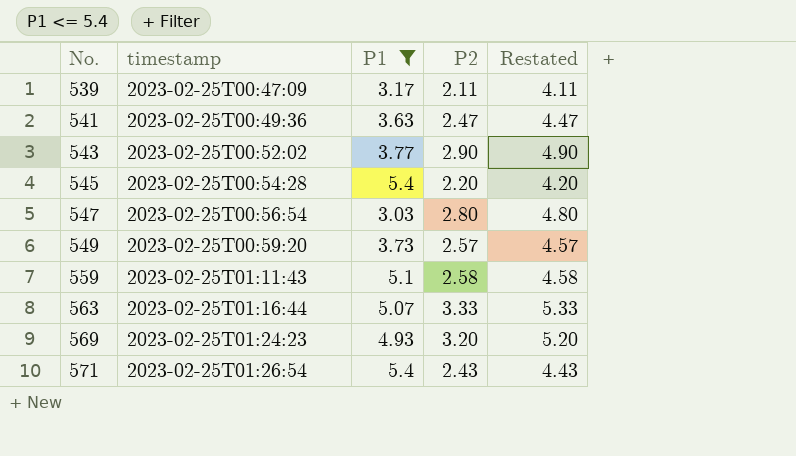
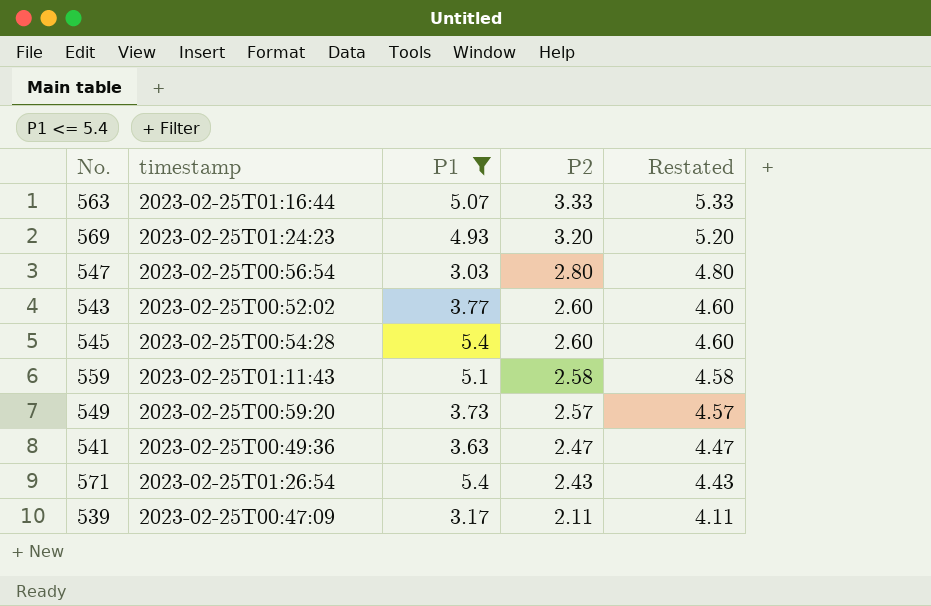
row order: No. ascending -> P2 descending
543 | P2: 2.90 -> 2.60
543 | Restated: 4.90 -> 4.60
545 | P2: 2.20 -> 2.60
545 | Restated: 4.20 -> 4.60

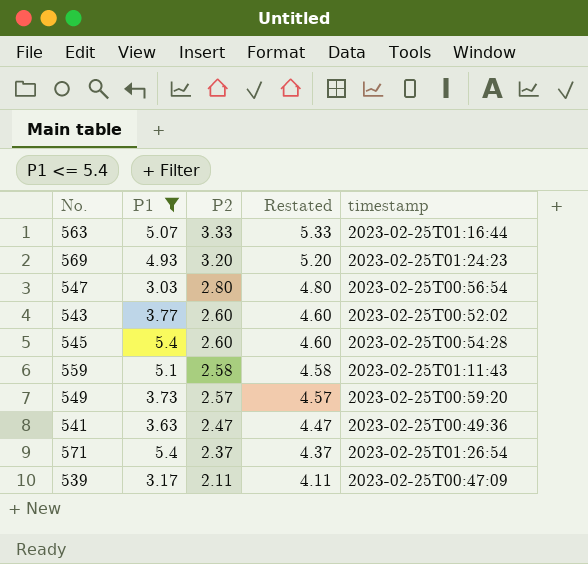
column timestamp | position: 2 -> 5
571 | P2: 2.43 -> 2.37
571 | Restated: 4.43 -> 4.37

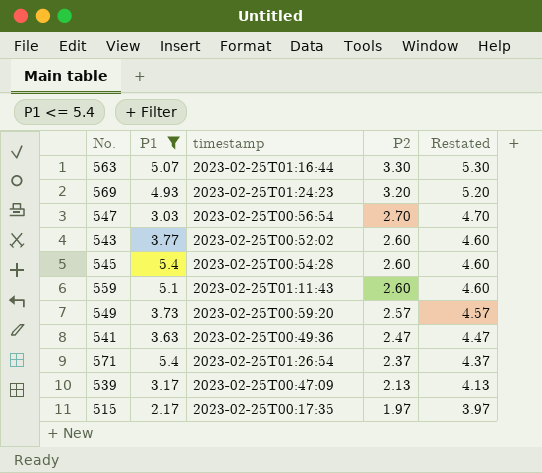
column timestamp | position: 5 -> 3
563 | P2: 3.33 -> 3.30
563 | Restated: 5.33 -> 5.30
547 | P2: 2.80 -> 2.70
547 | Restated: 4.80 -> 4.70
559 | P2: 2.58 -> 2.60
559 | Restated: 4.58 -> 4.60
539 | P2: 2.11 -> 2.13
539 | Restated: 4.11 -> 4.13
row 515: none -> 2.17 | 2023-02-25T00:17:35 | 1.97 | 3.97

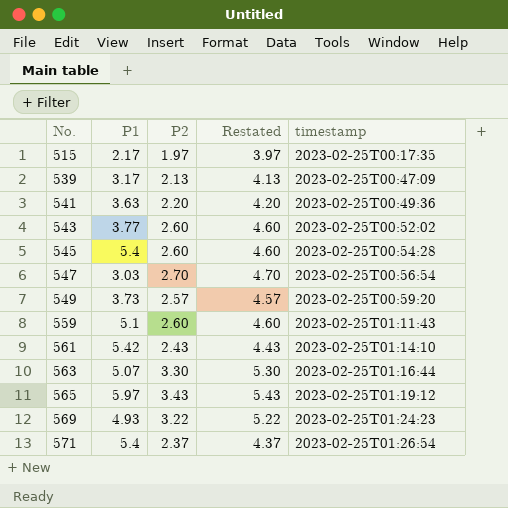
filter: P1 <= 5.4 -> none
row order: P2 descending -> No. ascending
column timestamp | position: 3 -> 5
541 | P2: 2.47 -> 2.20
541 | Restated: 4.47 -> 4.20
569 | P2: 3.20 -> 3.22
569 | Restated: 5.20 -> 5.22

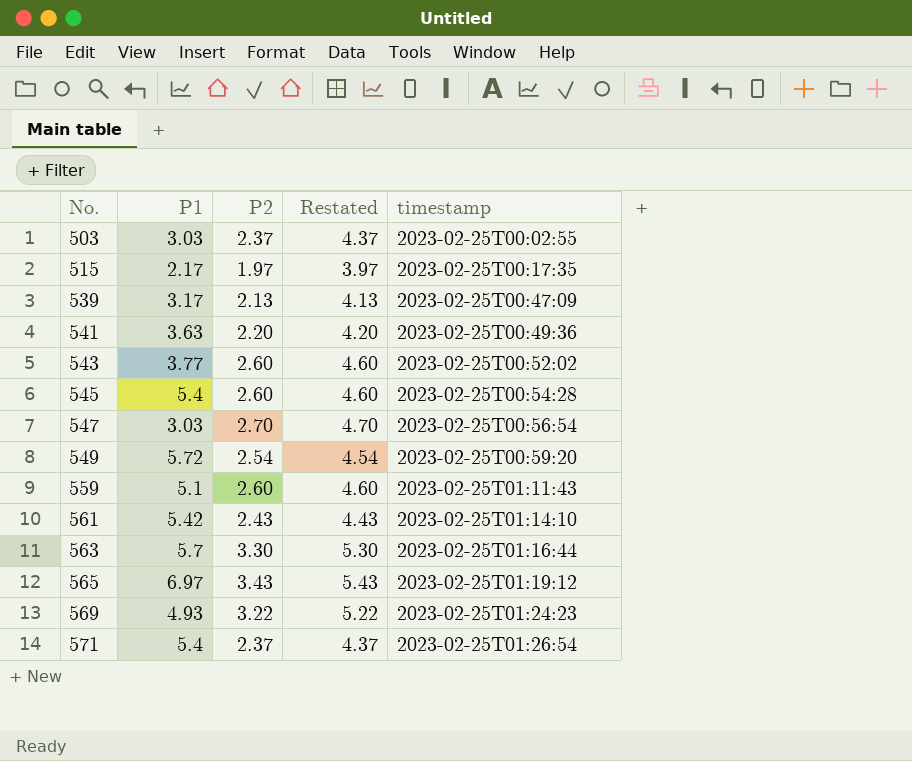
row 503: none -> 3.03 | 2.37 | 4.37 | 2023-02-25T00:02:55
549 | P1: 3.73 -> 5.72
549 | P2: 2.57 -> 2.54
549 | Restated: 4.57 -> 4.54
563 | P1: 5.07 -> 5.7
565 | P1: 5.97 -> 6.97

